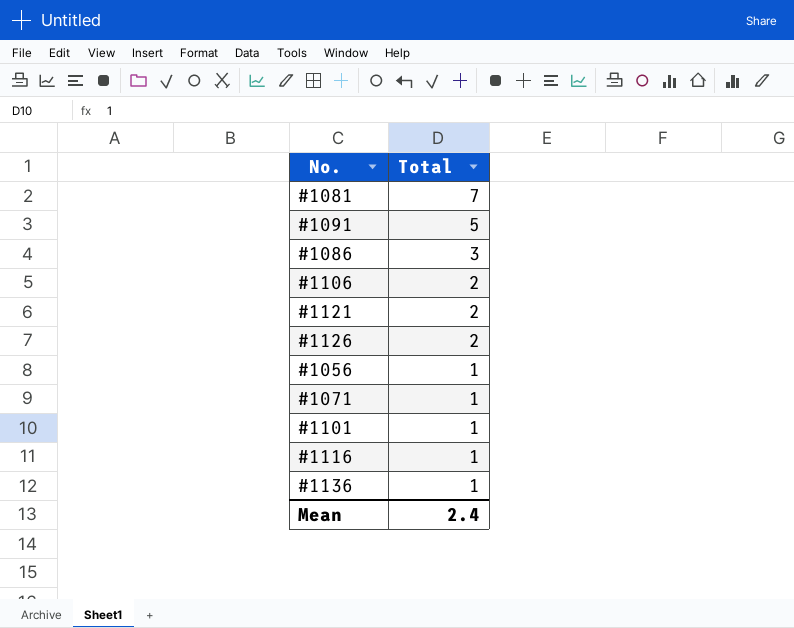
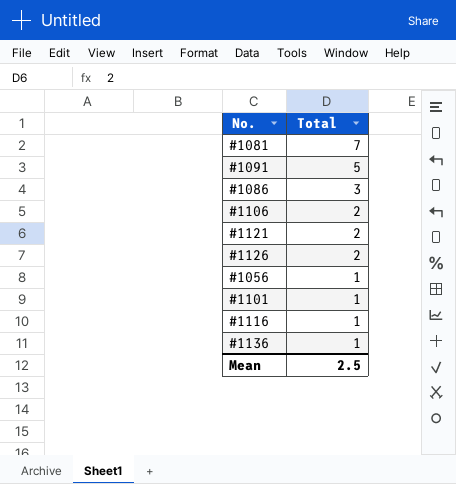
row #1071: 1 -> none
Mean | Total: 2.4 -> 2.5

